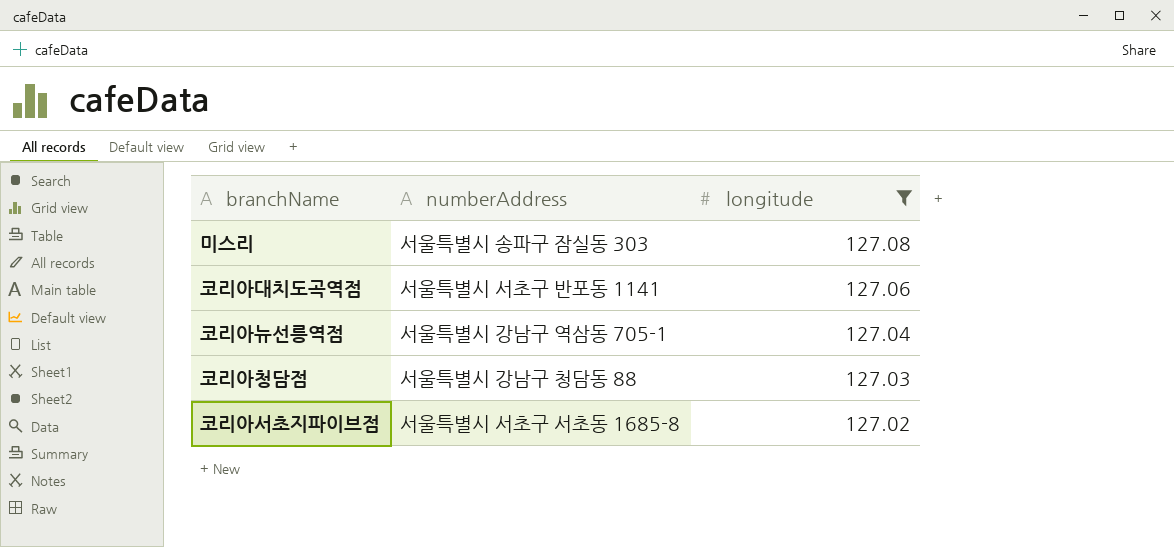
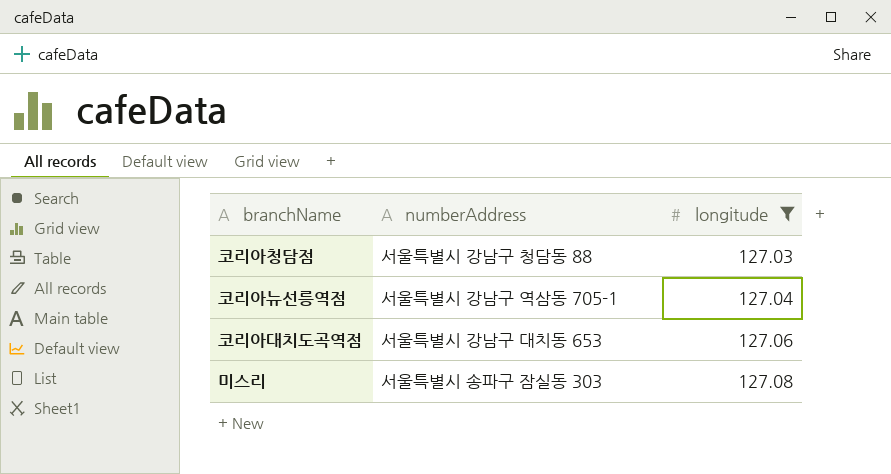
row order: longitude descending -> longitude ascending
row 코리아서초지파이브점: 서울특별시 서초구 서초동 1685-8 | 127.02 -> none
코리아대치도곡역점 | numberAddress: 서울특별시 서초구 반포동 1141 -> 서울특별시 강남구 대치동 653

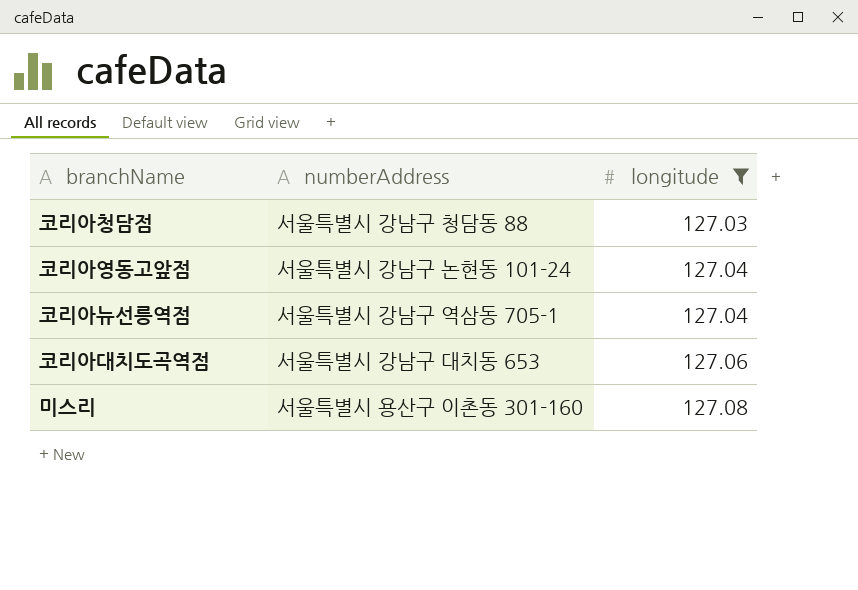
row 코리아영동고앞점: none -> 서울특별시 강남구 논현동 101-24 | 127.04
미스리 | numberAddress: 서울특별시 송파구 잠실동 303 -> 서울특별시 용산구 이촌동 301-160

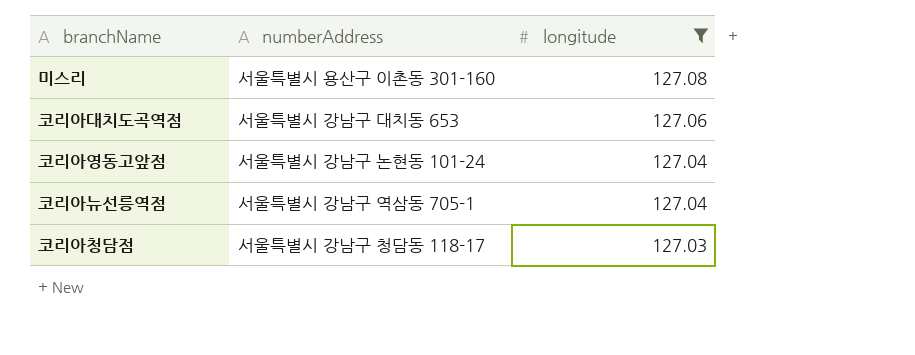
row order: longitude ascending -> longitude descending
코리아청담점 | numberAddress: 서울특별시 강남구 청담동 88 -> 서울특별시 강남구 청담동 118-17

